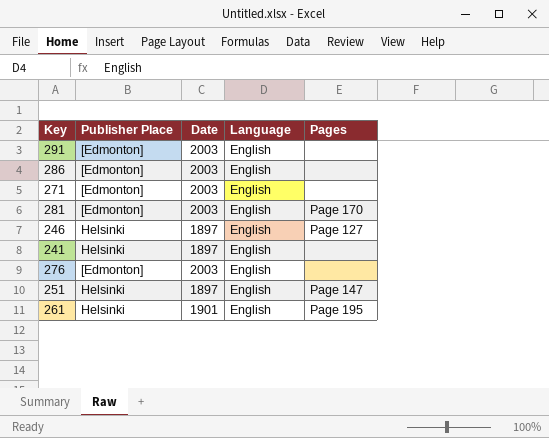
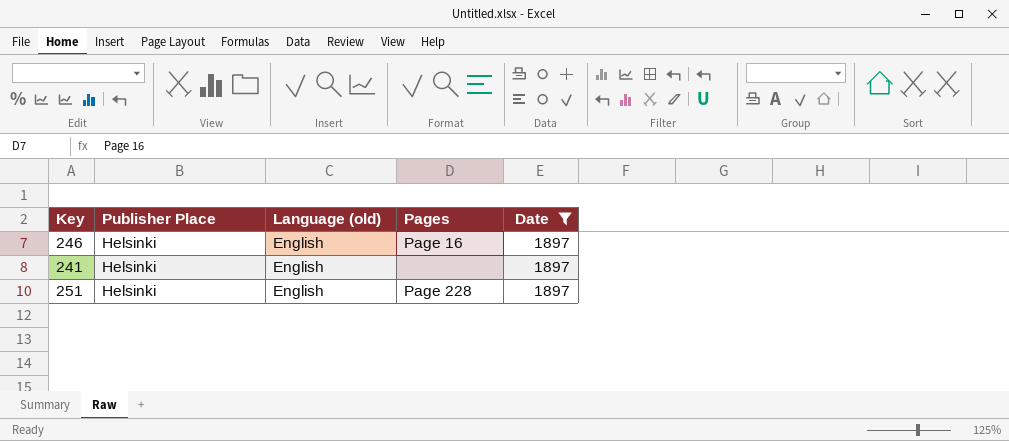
filter: none -> Date = 1897
column name: Language -> Language (old)
column Date | position: 3 -> 5
246 | Pages: Page 127 -> Page 16
251 | Pages: Page 147 -> Page 228

